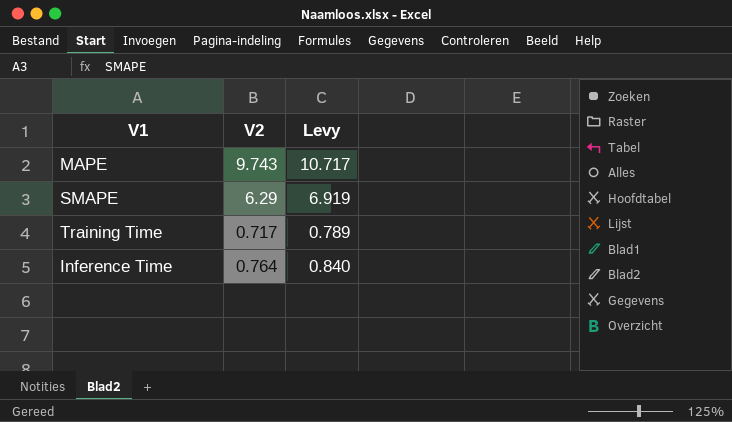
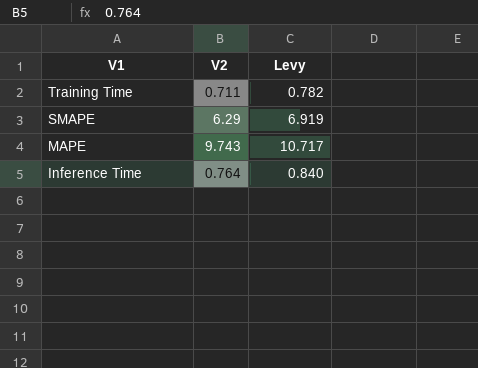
row order: none -> V1 descending
Training Time | V2: 0.717 -> 0.711
Training Time | Levy: 0.789 -> 0.782

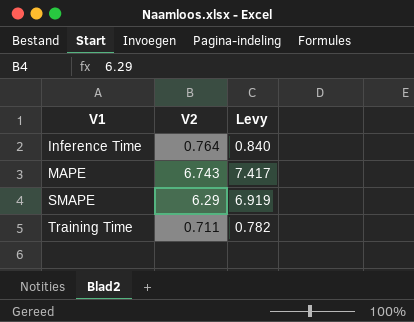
row order: V1 descending -> V1 ascending
MAPE | V2: 9.743 -> 6.743
MAPE | Levy: 10.717 -> 7.417

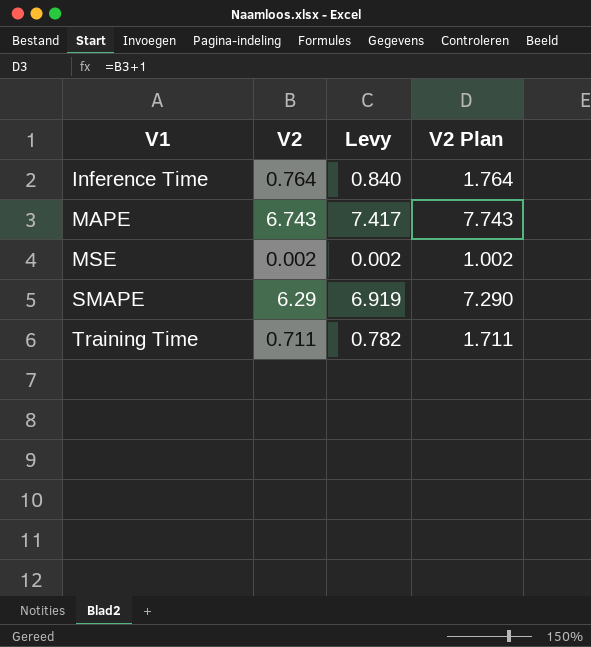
column V2 Plan | formula: none -> [V2] + 1
row MSE: none -> 0.002 | 0.002 | 1.002

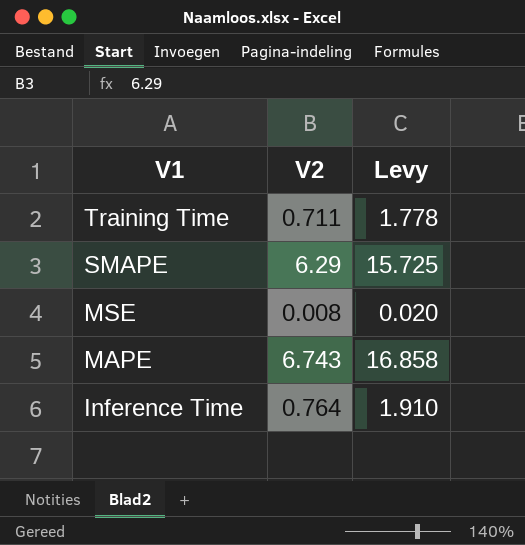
row order: V1 ascending -> V1 descending
column V2 Plan | formula: [V2] + 1 -> none
column Levy | formula: [V2] * 1.1 -> [V2] * 2.5
MSE | V2: 0.002 -> 0.008

